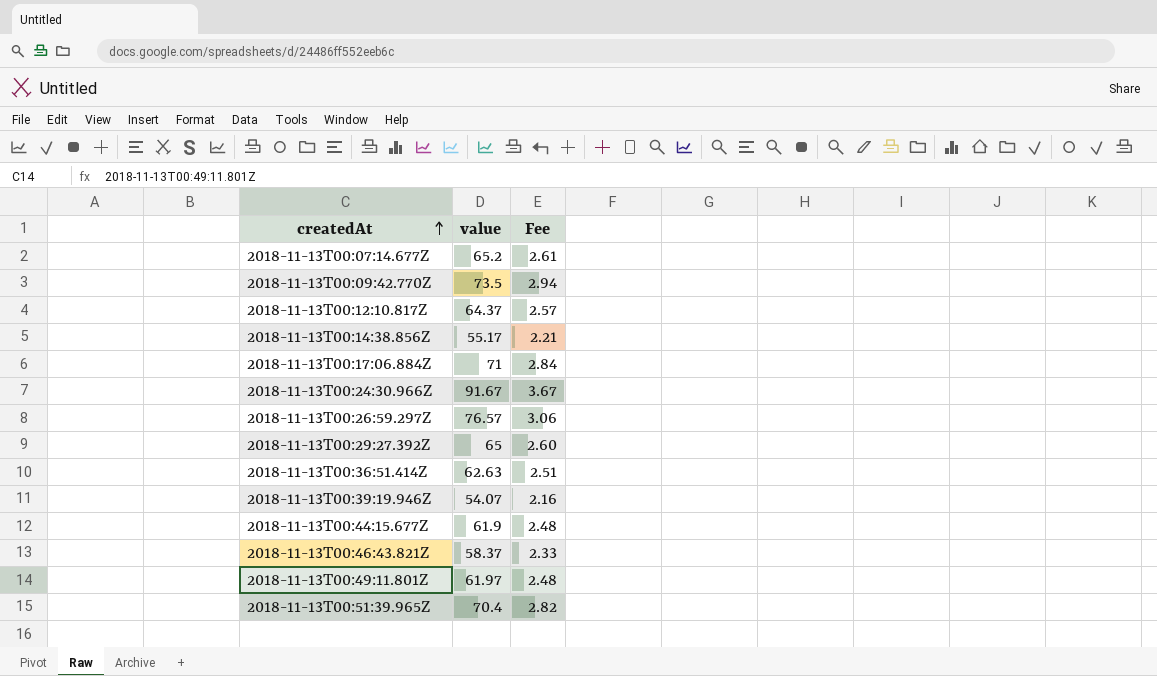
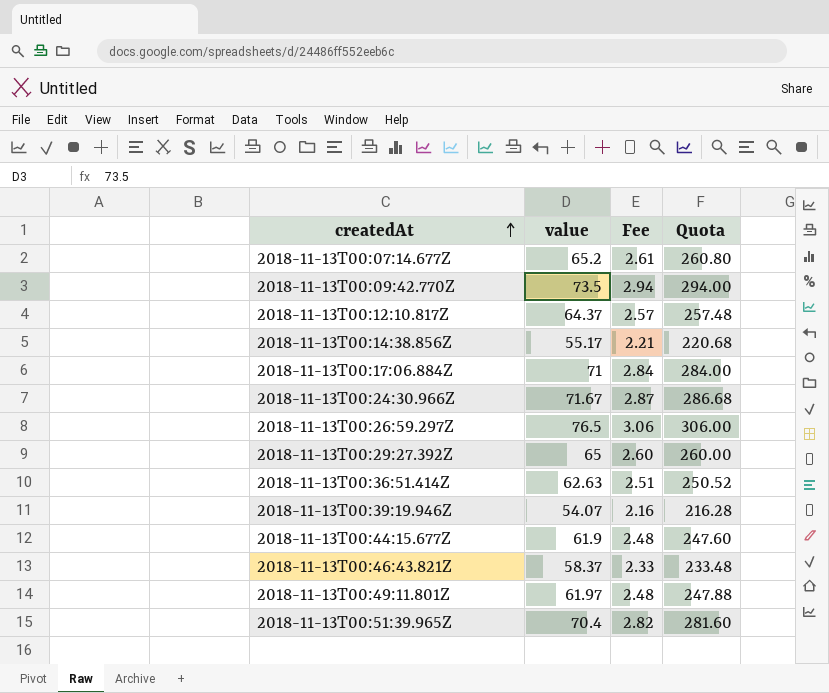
column Quota | formula: none -> [value] * 4
2018-11-13T00:24:30.966Z | value: 91.67 -> 71.67
2018-11-13T00:24:30.966Z | Fee: 3.67 -> 2.87
2018-11-13T00:26:59.297Z | value: 76.57 -> 76.5

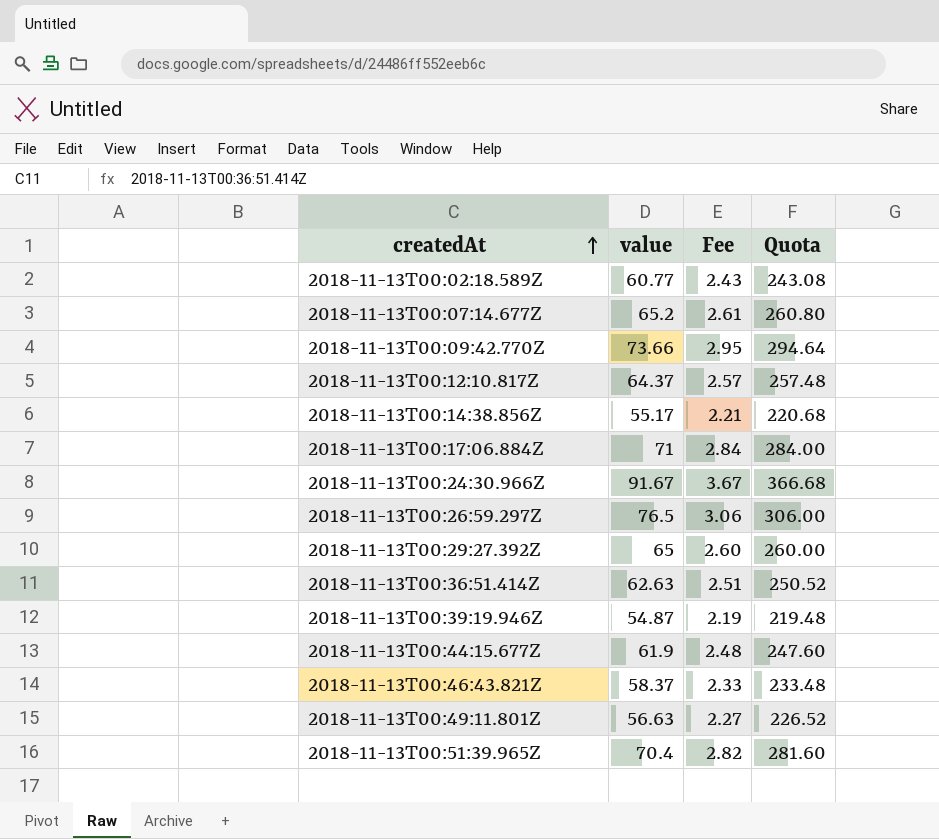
row 2018-11-13T00:02:18.589Z: none -> 60.77 | 2.43 | 243.08
2018-11-13T00:09:42.770Z | value: 73.5 -> 73.66
2018-11-13T00:09:42.770Z | Fee: 2.94 -> 2.95
2018-11-13T00:09:42.770Z | Quota: 294.00 -> 294.64
2018-11-13T00:24:30.966Z | value: 71.67 -> 91.67
2018-11-13T00:24:30.966Z | Fee: 2.87 -> 3.67
2018-11-13T00:24:30.966Z | Quota: 286.68 -> 366.68
2018-11-13T00:39:19.946Z | value: 54.07 -> 54.87
2018-11-13T00:39:19.946Z | Fee: 2.16 -> 2.19
2018-11-13T00:39:19.946Z | Quota: 216.28 -> 219.48
2018-11-13T00:49:11.801Z | value: 61.97 -> 56.63
2018-11-13T00:49:11.801Z | Fee: 2.48 -> 2.27
2018-11-13T00:49:11.801Z | Quota: 247.88 -> 226.52

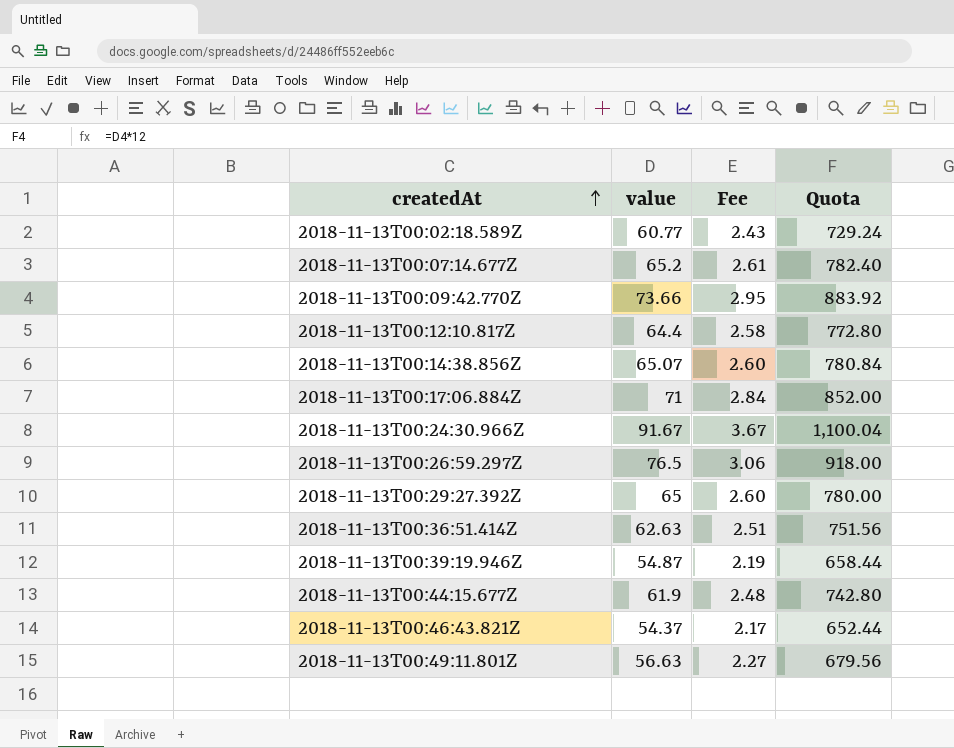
column Quota | formula: [value] * 4 -> [value] * 12
row 2018-11-13T00:51:39.965Z: 70.4 | 2.82 | 281.60 -> none
2018-11-13T00:12:10.817Z | value: 64.37 -> 64.4
2018-11-13T00:12:10.817Z | Fee: 2.57 -> 2.58
2018-11-13T00:14:38.856Z | value: 55.17 -> 65.07
2018-11-13T00:14:38.856Z | Fee: 2.21 -> 2.60
2018-11-13T00:46:43.821Z | value: 58.37 -> 54.37
2018-11-13T00:46:43.821Z | Fee: 2.33 -> 2.17

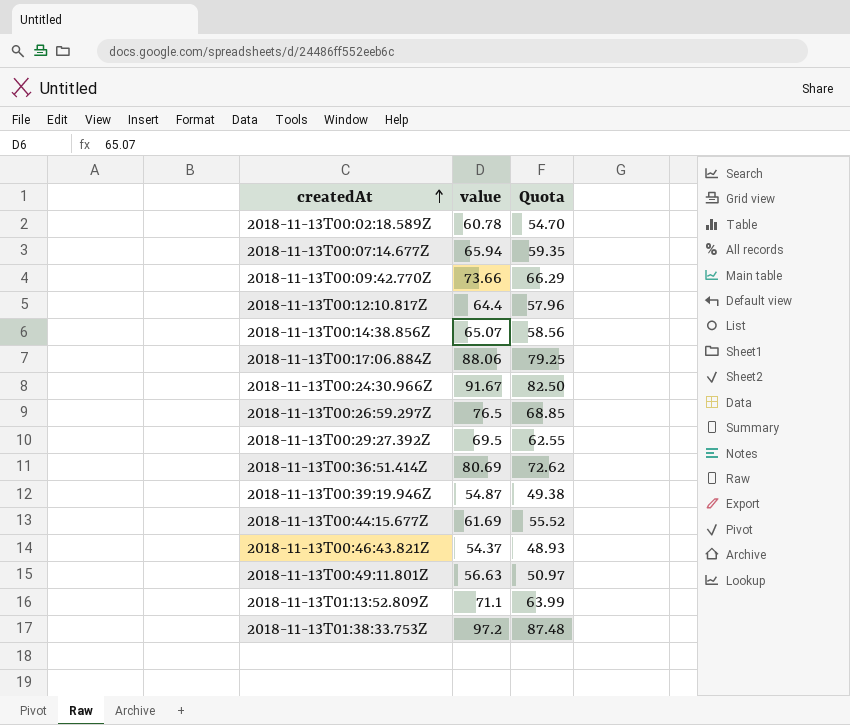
column Fee | formula: [value] * 0.04 -> none
column Quota | formula: [value] * 12 -> [value] * 0.9
2018-11-13T00:02:18.589Z | value: 60.77 -> 60.78
2018-11-13T00:07:14.677Z | value: 65.2 -> 65.94
2018-11-13T00:17:06.884Z | value: 71 -> 88.06
2018-11-13T00:29:27.392Z | value: 65 -> 69.5
2018-11-13T00:36:51.414Z | value: 62.63 -> 80.69
2018-11-13T00:44:15.677Z | value: 61.9 -> 61.69
row 2018-11-13T01:13:52.809Z: none -> 71.1 | 63.99
row 2018-11-13T01:38:33.753Z: none -> 97.2 | 87.48

